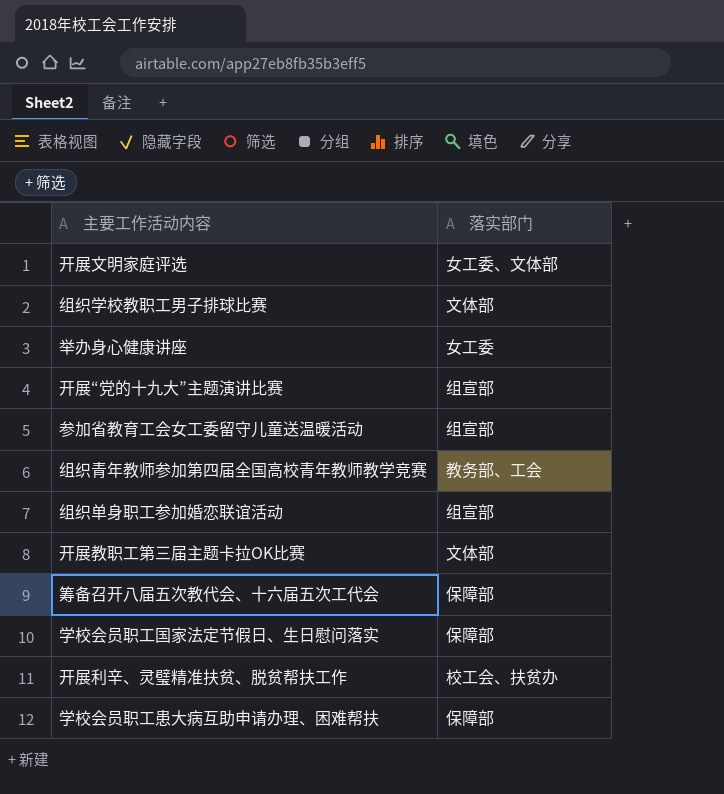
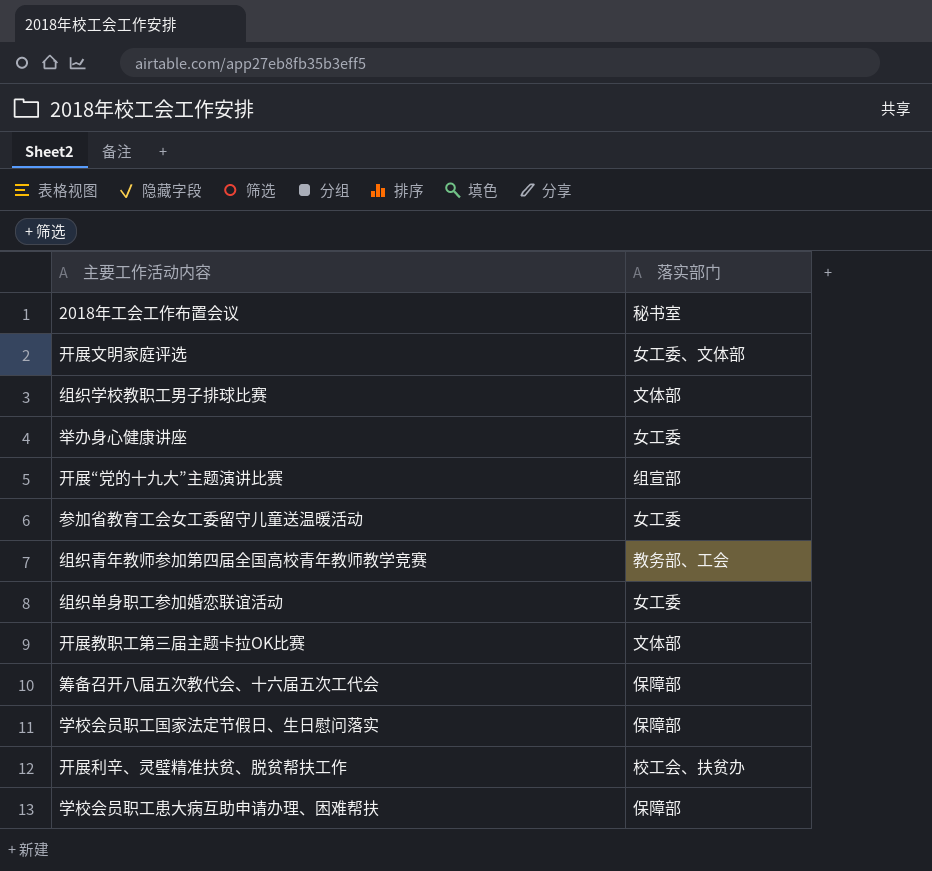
row 2018年工会工作布置会议: none -> 秘书室
参加省教育工会女工委留守儿童送温暖活动 | 落实部门: 组宣部 -> 女工委
组织单身职工参加婚恋联谊活动 | 落实部门: 组宣部 -> 女工委

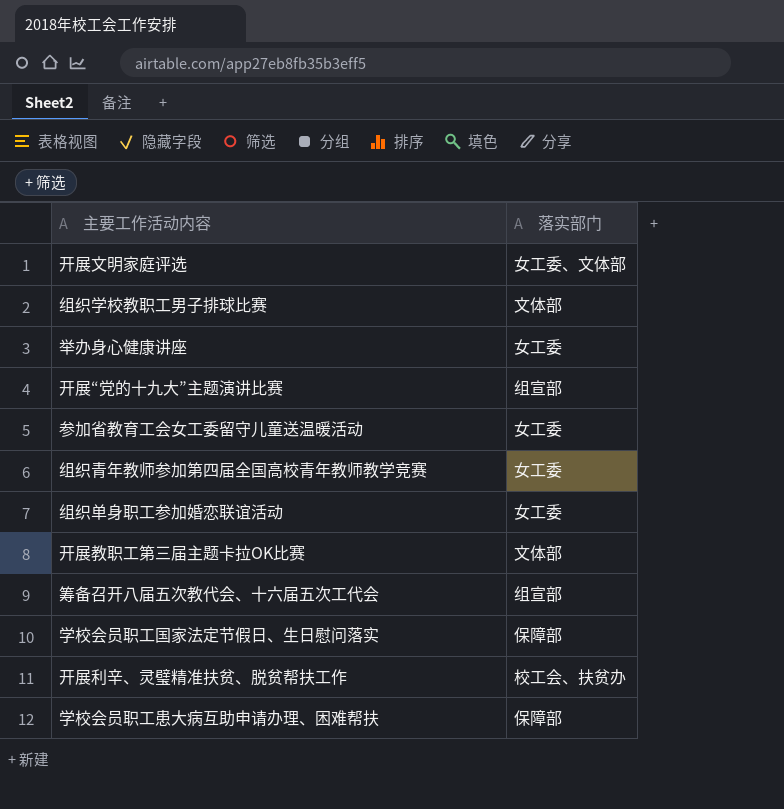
row 2018年工会工作布置会议: 秘书室 -> none
组织青年教师参加第四届全国高校青年教师教学竞赛 | 落实部门: 教务部、工会 -> 女工委
筹备召开八届五次教代会、十六届五次工代会 | 落实部门: 保障部 -> 组宣部

